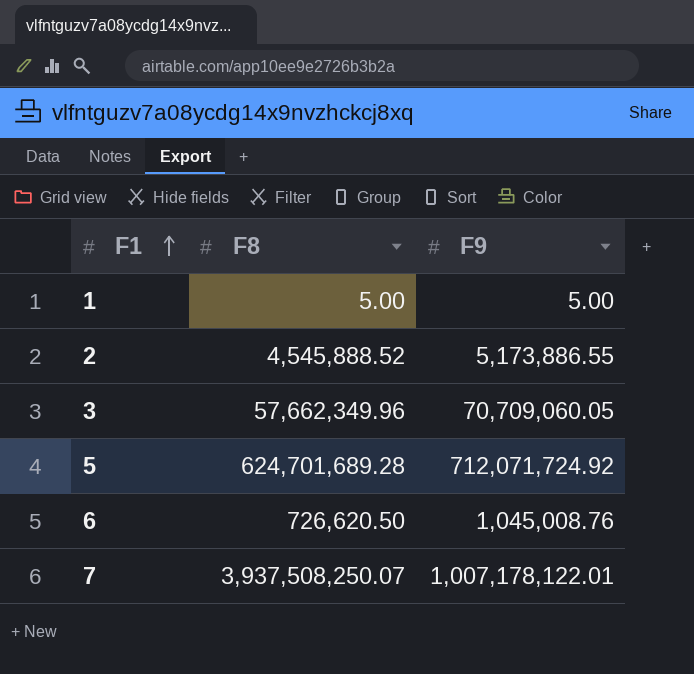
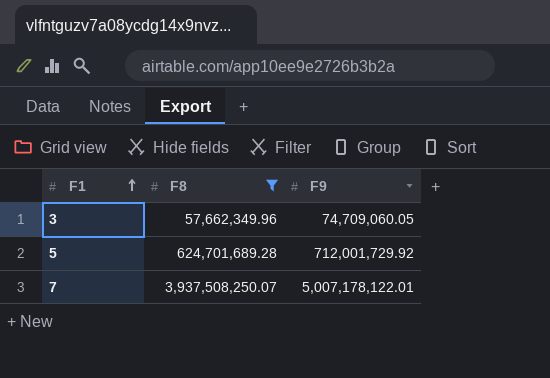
filter: none -> F8 >= 57,662,349.96
3 | F9: 70,709,060.05 -> 74,709,060.05
5 | F9: 712,071,724.92 -> 712,001,729.92
7 | F9: 1,007,178,122.01 -> 5,007,178,122.01

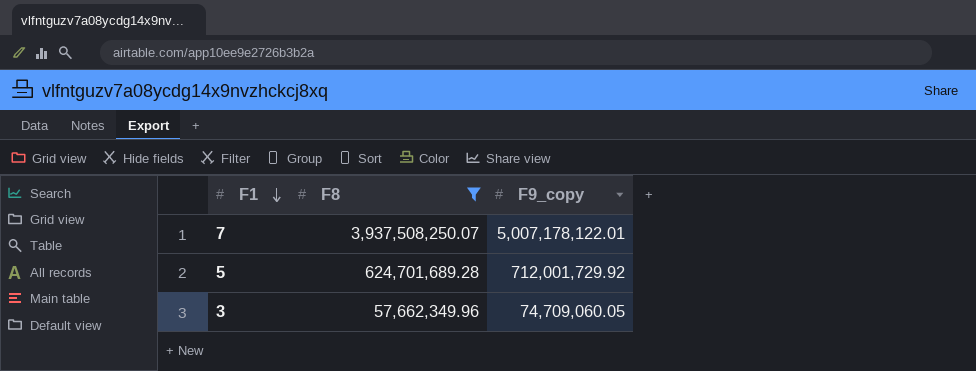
row order: F1 ascending -> F1 descending
column name: F9 -> F9_copy

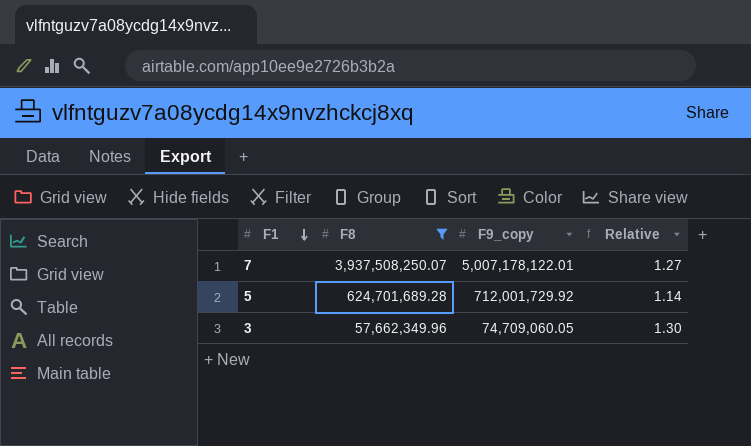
column Relative | formula: none -> [F9_copy] / [F8]

